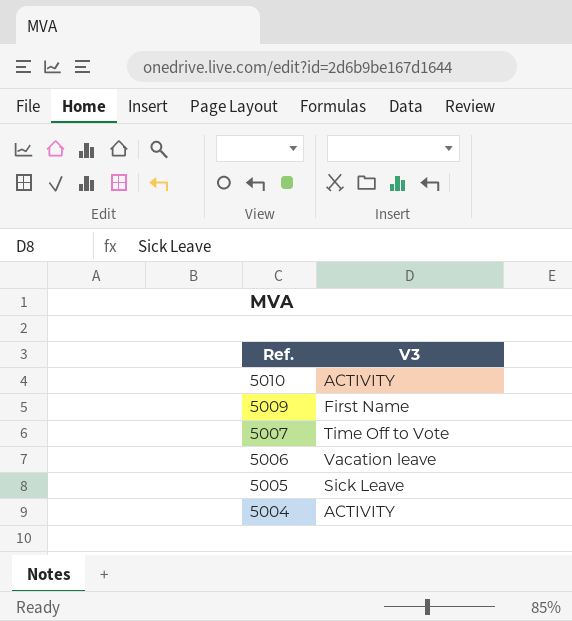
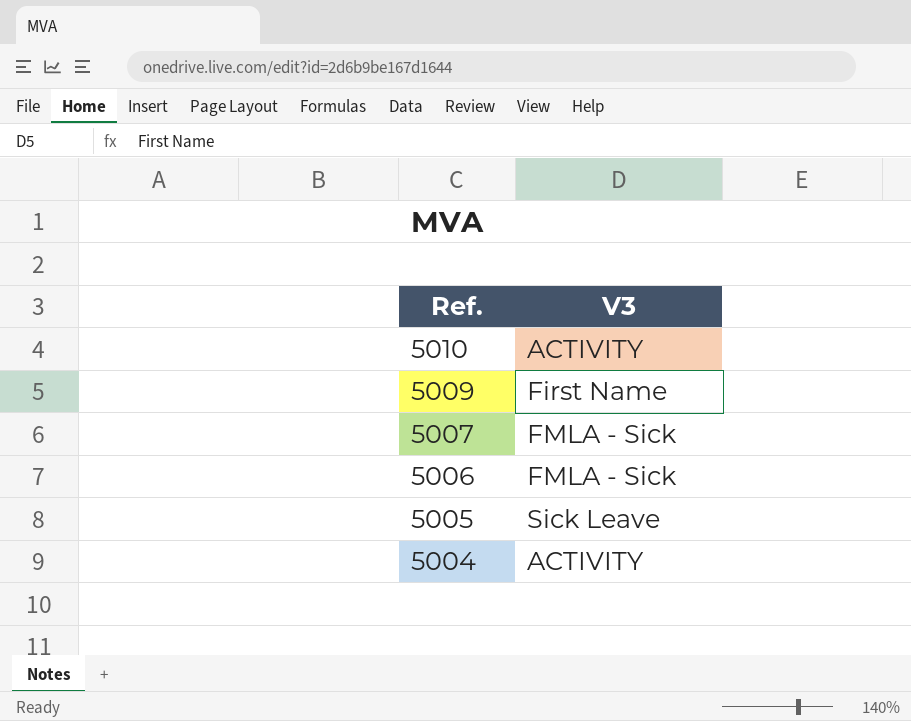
5007 | V3: Time Off to Vote -> FMLA - Sick
5006 | V3: Vacation leave -> FMLA - Sick

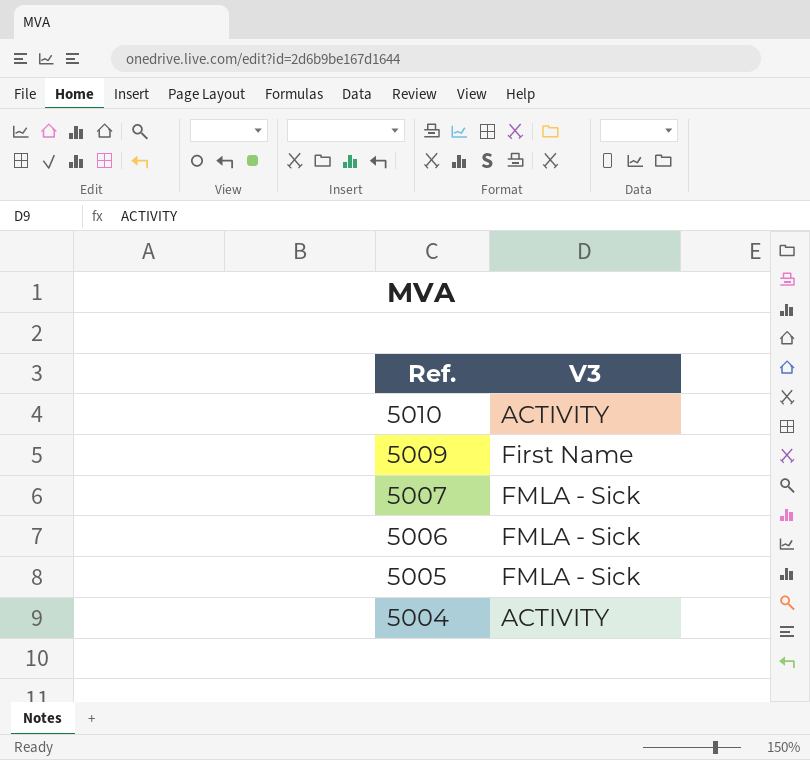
5005 | V3: Sick Leave -> FMLA - Sick

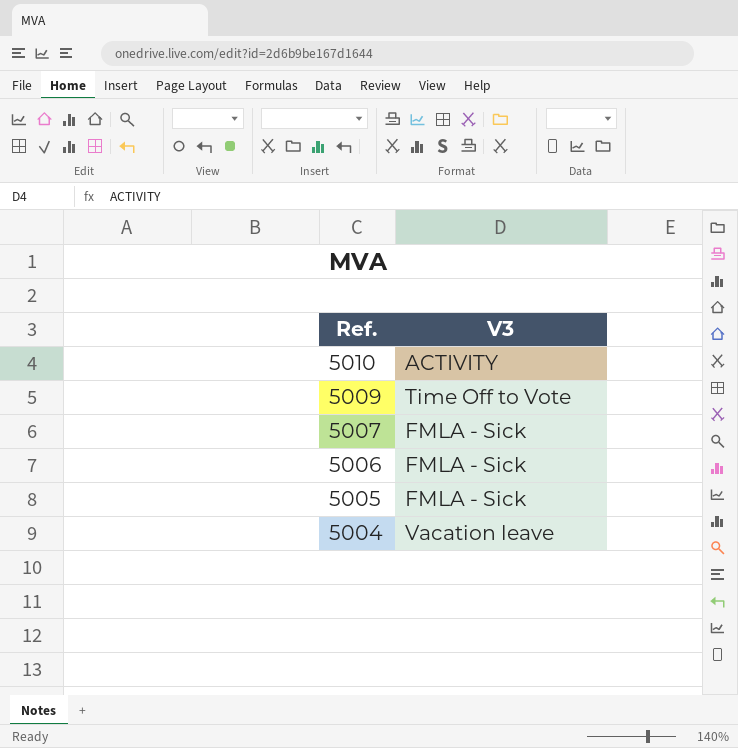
5009 | V3: First Name -> Time Off to Vote
5004 | V3: ACTIVITY -> Vacation leave

